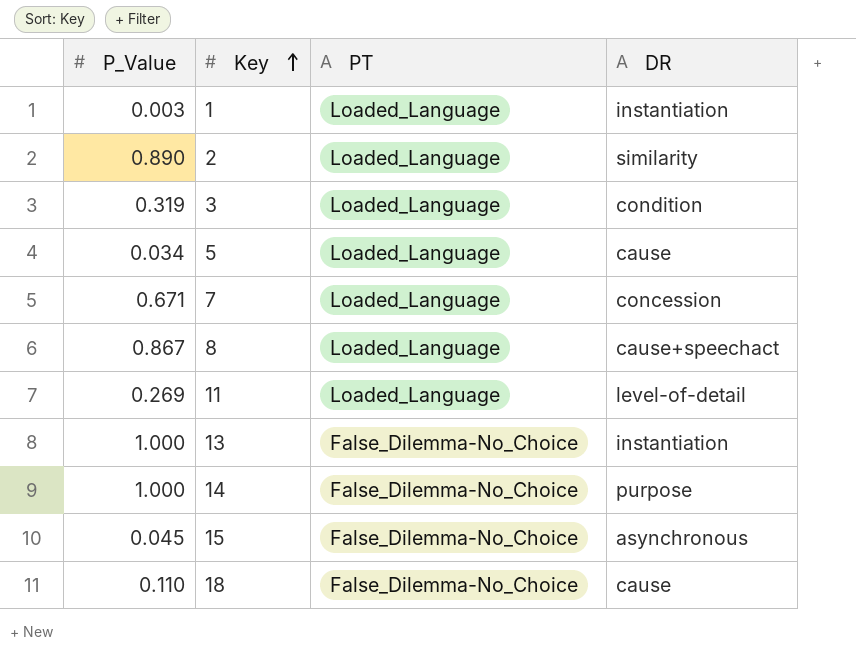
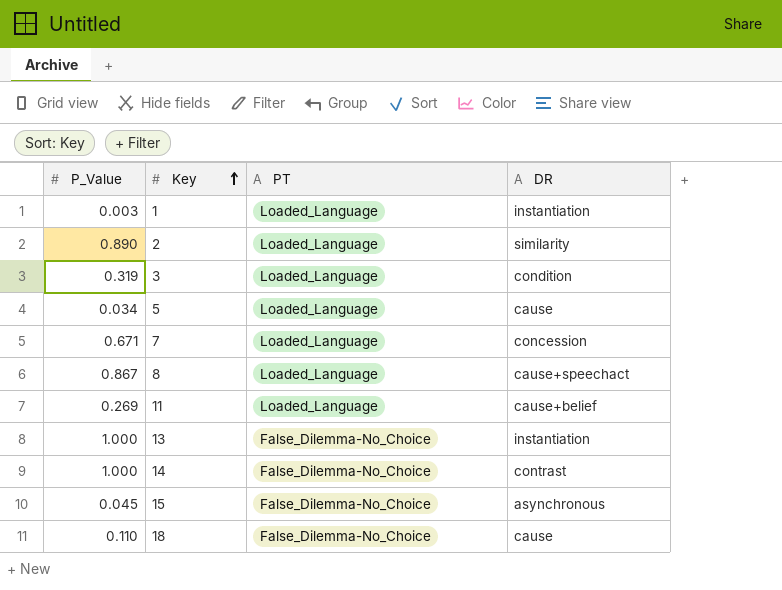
11 | DR: level-of-detail -> cause+belief
14 | DR: purpose -> contrast

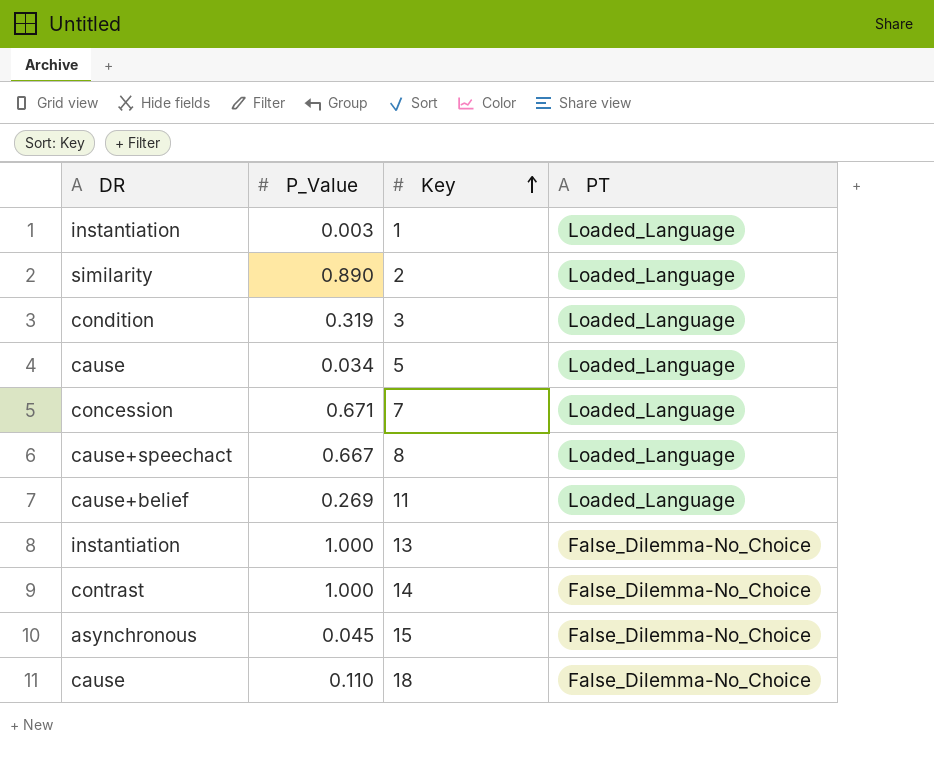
column DR | position: 4 -> 1
8 | P_Value: 0.867 -> 0.667

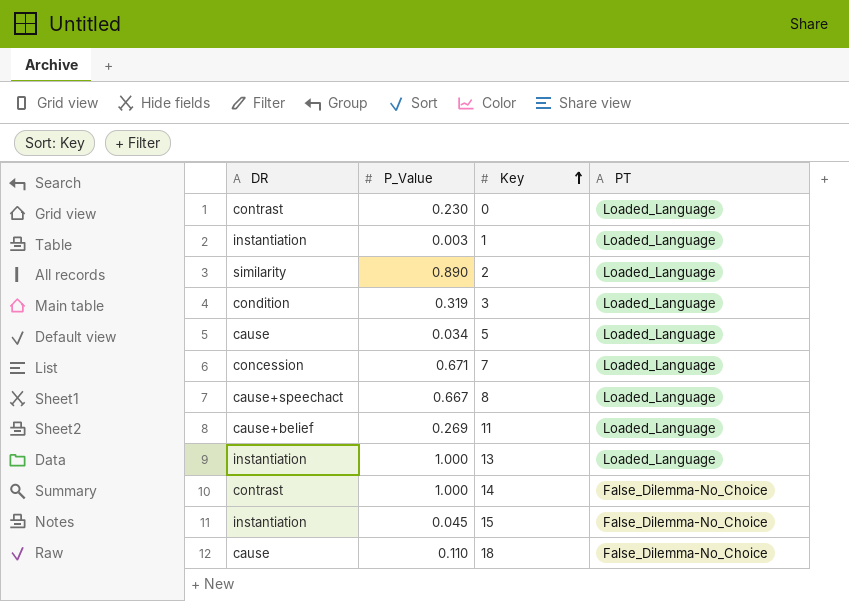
row 0: none -> contrast | 0.230 | Loaded_Language
13 | PT: False_Dilemma-No_Choice -> Loaded_Language
15 | DR: asynchronous -> instantiation

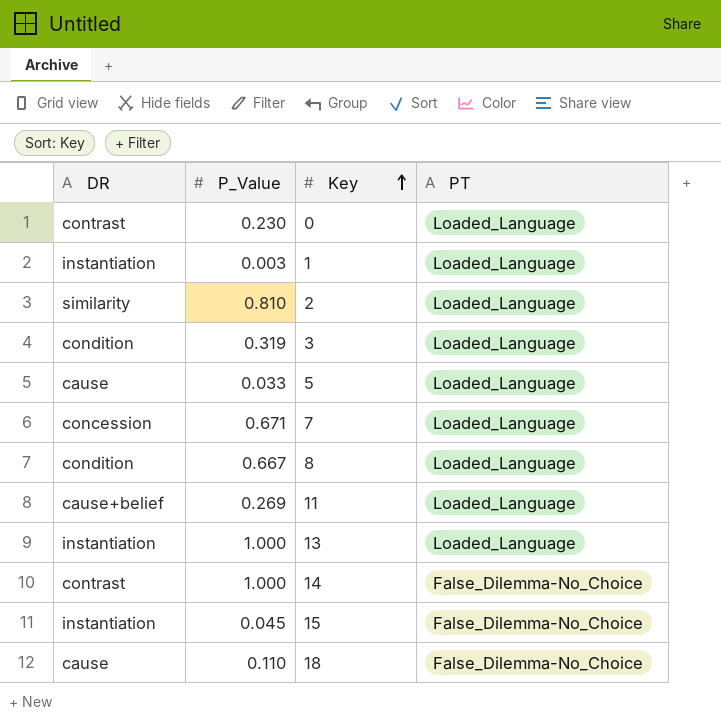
2 | P_Value: 0.890 -> 0.810
5 | P_Value: 0.034 -> 0.033
8 | DR: cause+speechact -> condition

